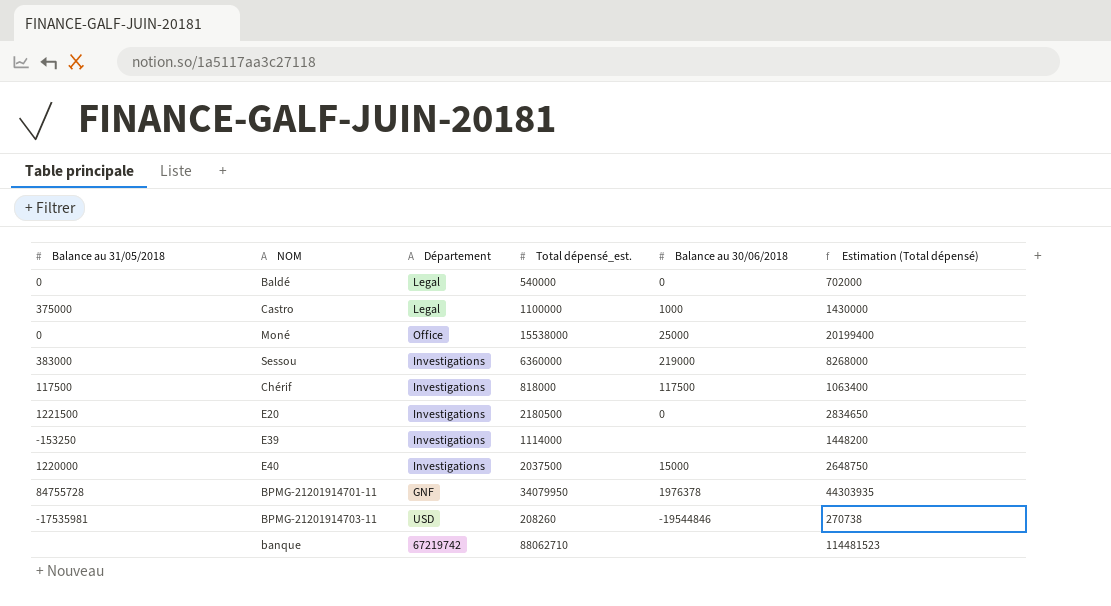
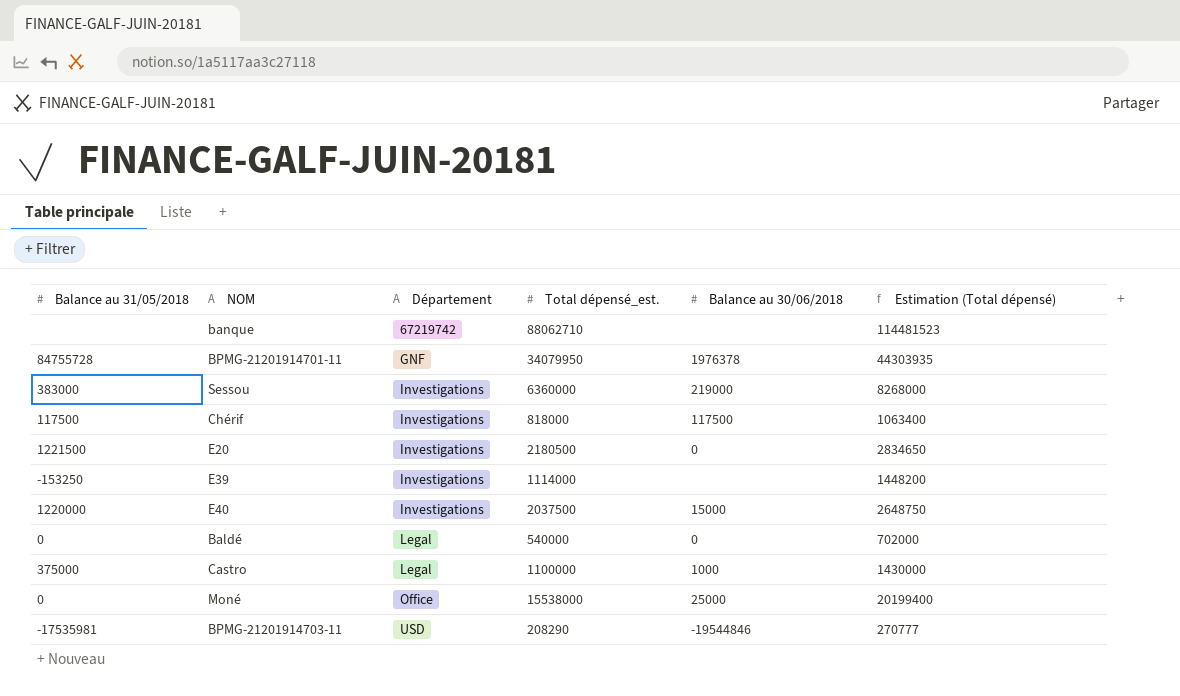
row order: none -> Département ascending
BPMG-21201914703-11 | Total dépensé_est.: 208260 -> 208290
BPMG-21201914703-11 | Estimation (Total dépensé): 270738 -> 270777

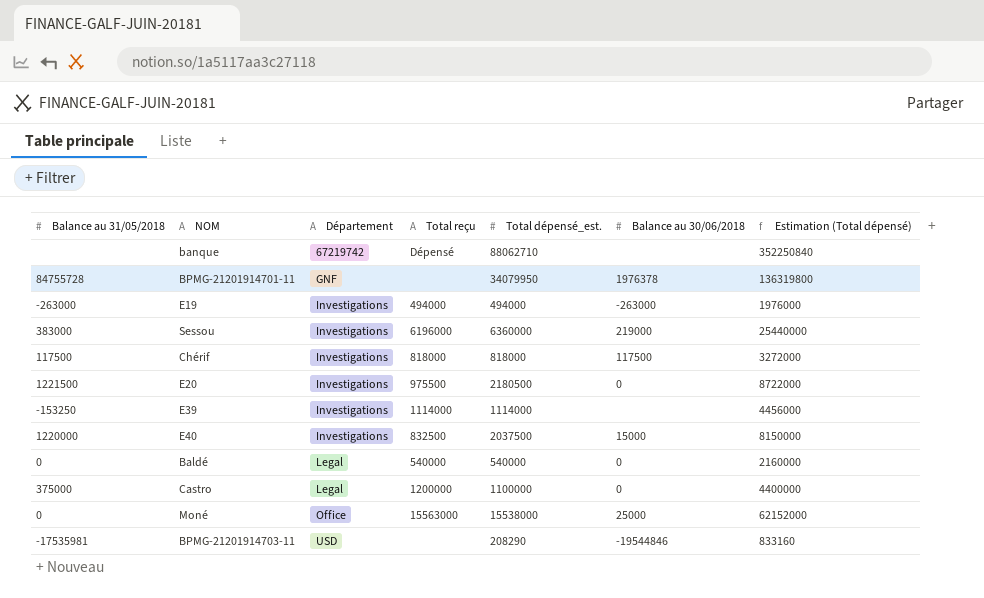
column Total reçu | position: none -> 4
column Estimation (Total dépensé) | formula: [Total dépensé_est.] * 1,3 -> [Total dépensé_est.] * 4
row E19: none -> -263000 | Investigations | 494000 | 494000 | -263000 | 1976000
Castro | Balance au 30/06/2018: 1000 -> 0

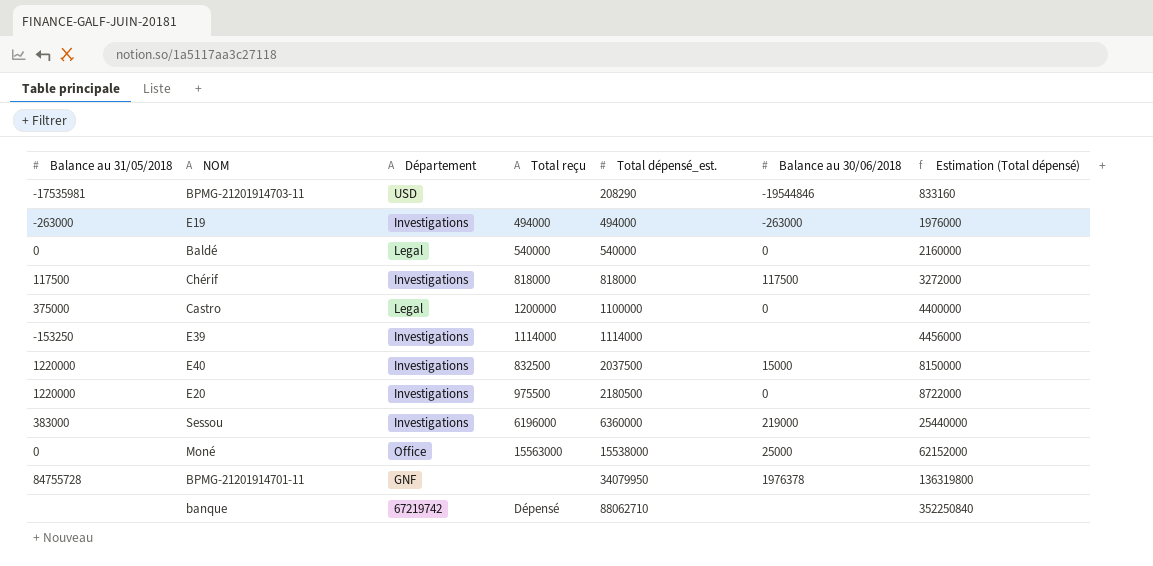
row order: Département ascending -> Total dépensé_est. ascending
E20 | Balance au 31/05/2018: 1221500 -> 1220000

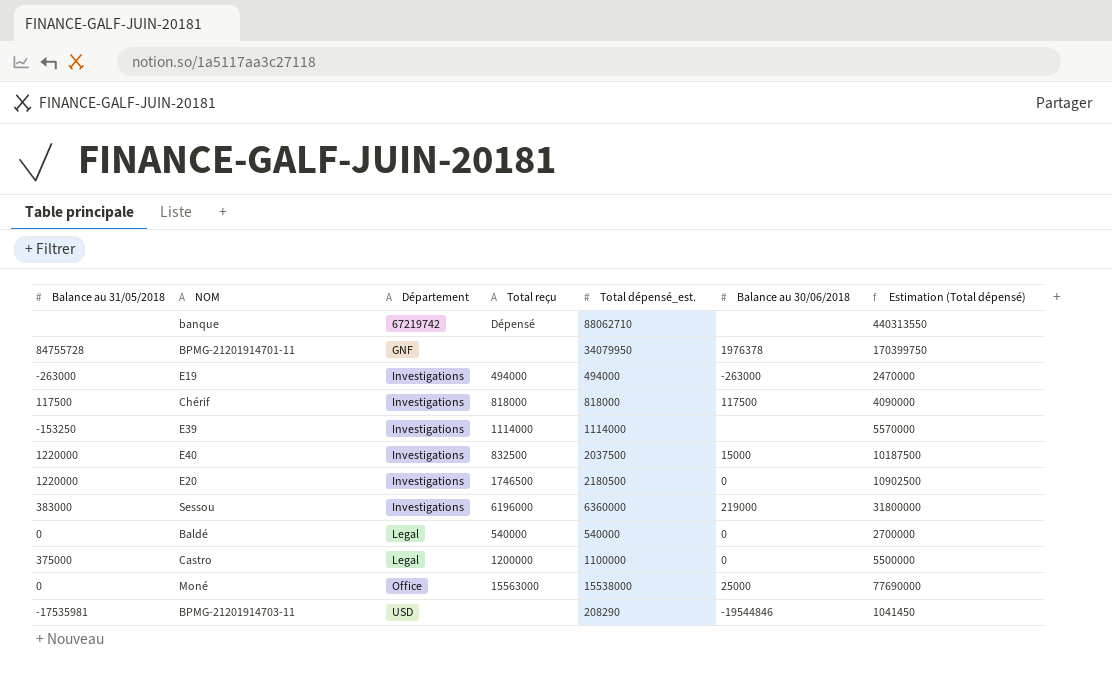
row order: Total dépensé_est. ascending -> Département ascending
column Estimation (Total dépensé) | formula: [Total dépensé_est.] * 4 -> [Total dépensé_est.] * 5
E20 | Total reçu: 975500 -> 1746500

